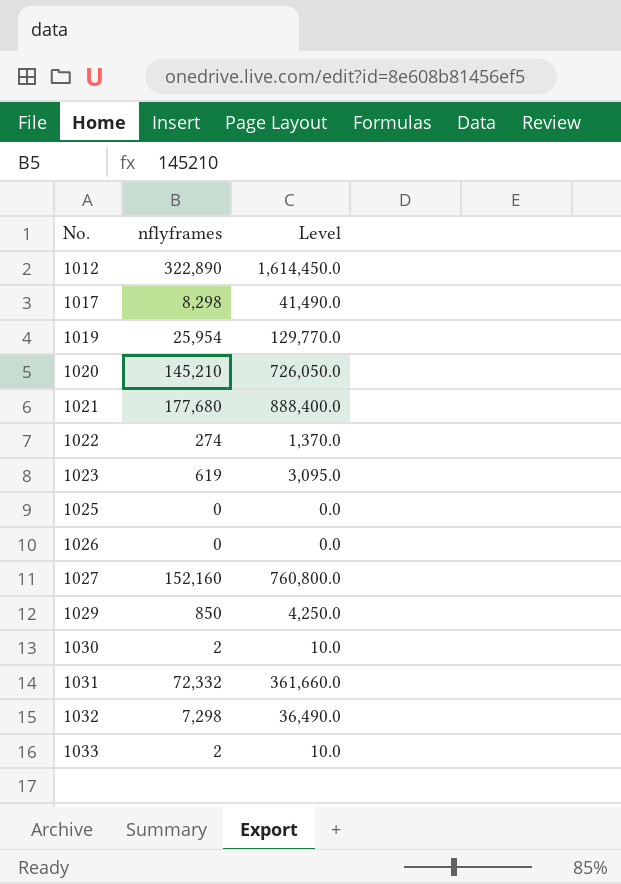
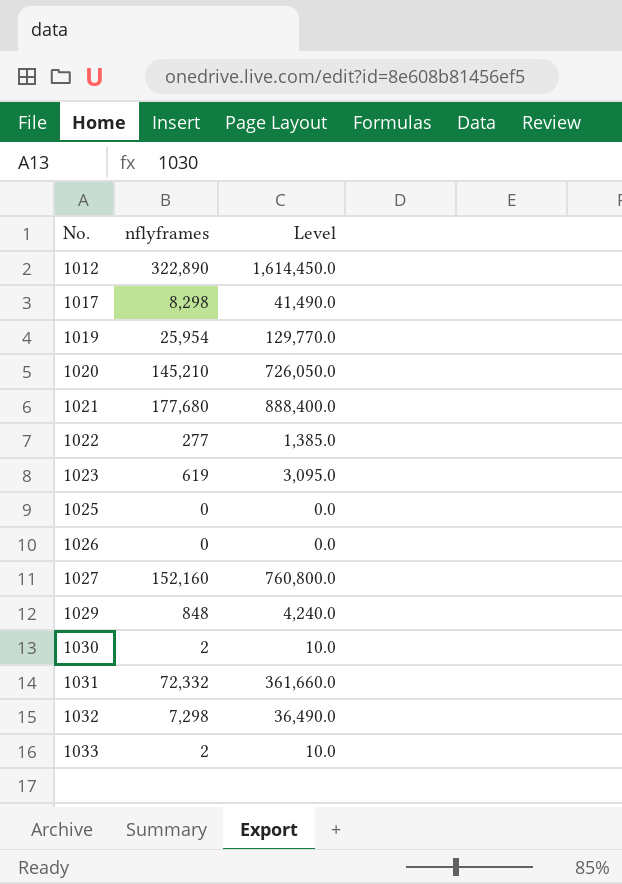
1022 | nflyframes: 274 -> 277
1022 | Level: 1,370.0 -> 1,385.0
1029 | nflyframes: 850 -> 848
1029 | Level: 4,250.0 -> 4,240.0

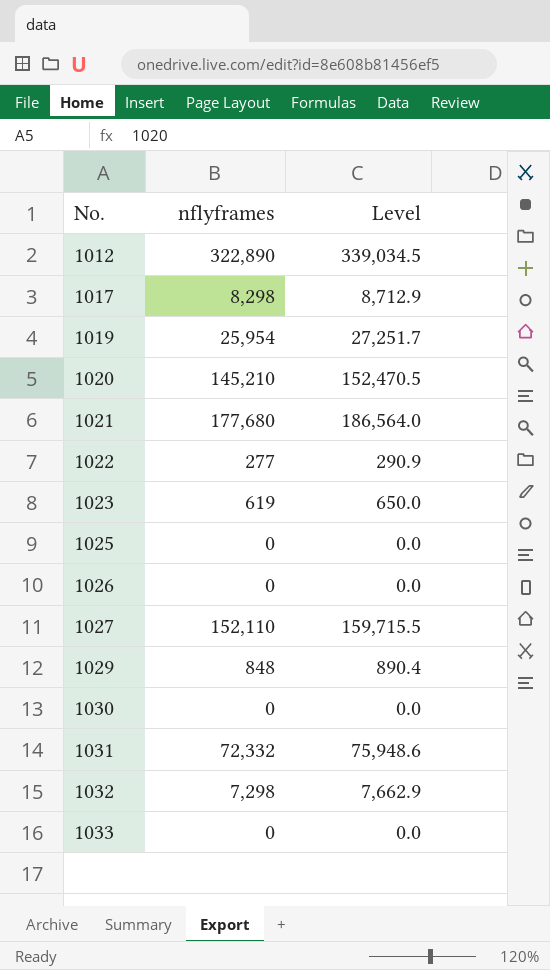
column Level | formula: [nflyframes] * 5 -> [nflyframes] * 1.05
1027 | nflyframes: 152,160 -> 152,110
1030 | nflyframes: 2 -> 0
1033 | nflyframes: 2 -> 0

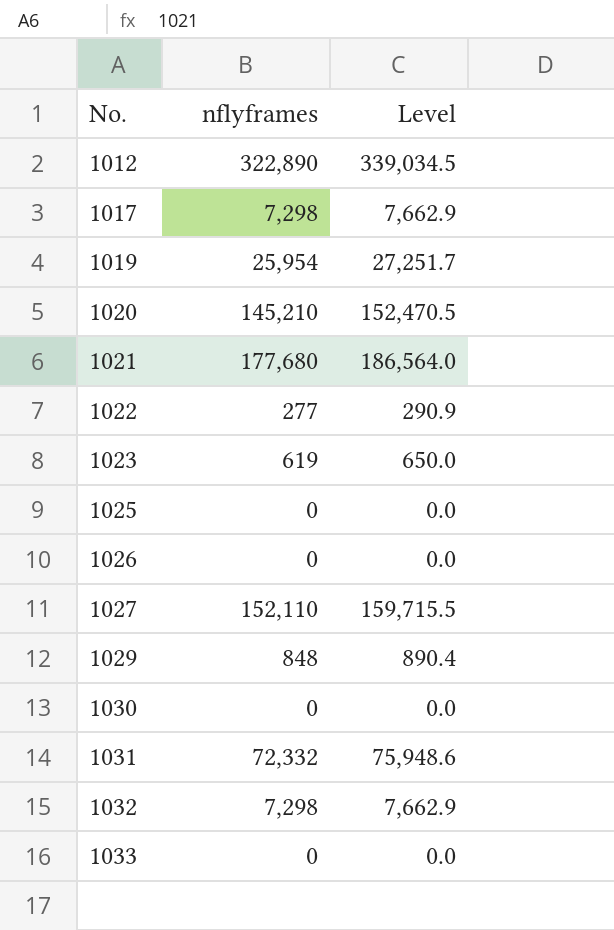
1017 | nflyframes: 8,298 -> 7,298
1017 | Level: 8,712.9 -> 7,662.9

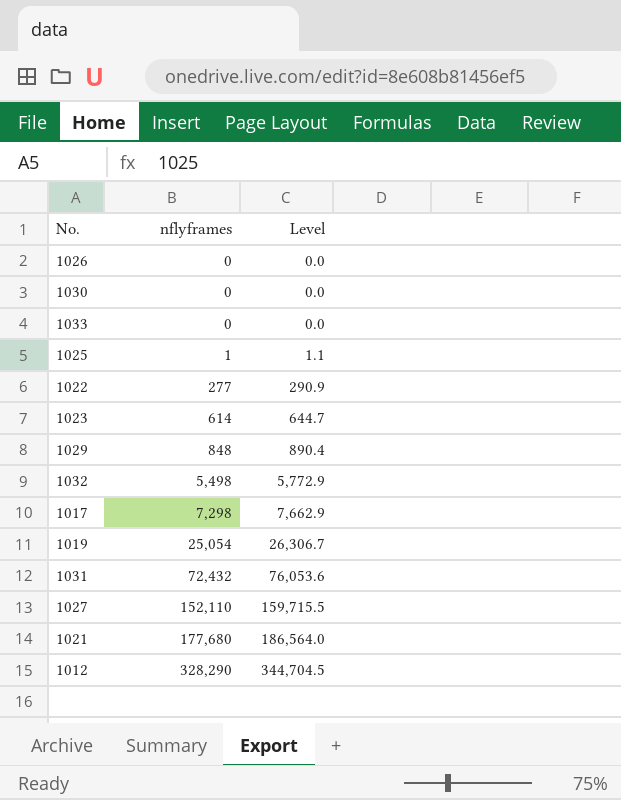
row order: No. ascending -> nflyframes ascending
row 1020: 145,210 | 152,470.5 -> none
1025 | nflyframes: 0 -> 1
1025 | Level: 0.0 -> 1.1
1023 | nflyframes: 619 -> 614
1023 | Level: 650.0 -> 644.7
1032 | nflyframes: 7,298 -> 5,498
1032 | Level: 7,662.9 -> 5,772.9
1019 | nflyframes: 25,954 -> 25,054
1019 | Level: 27,251.7 -> 26,306.7
1031 | nflyframes: 72,332 -> 72,432
1031 | Level: 75,948.6 -> 76,053.6
1012 | nflyframes: 322,890 -> 328,290
1012 | Level: 339,034.5 -> 344,704.5

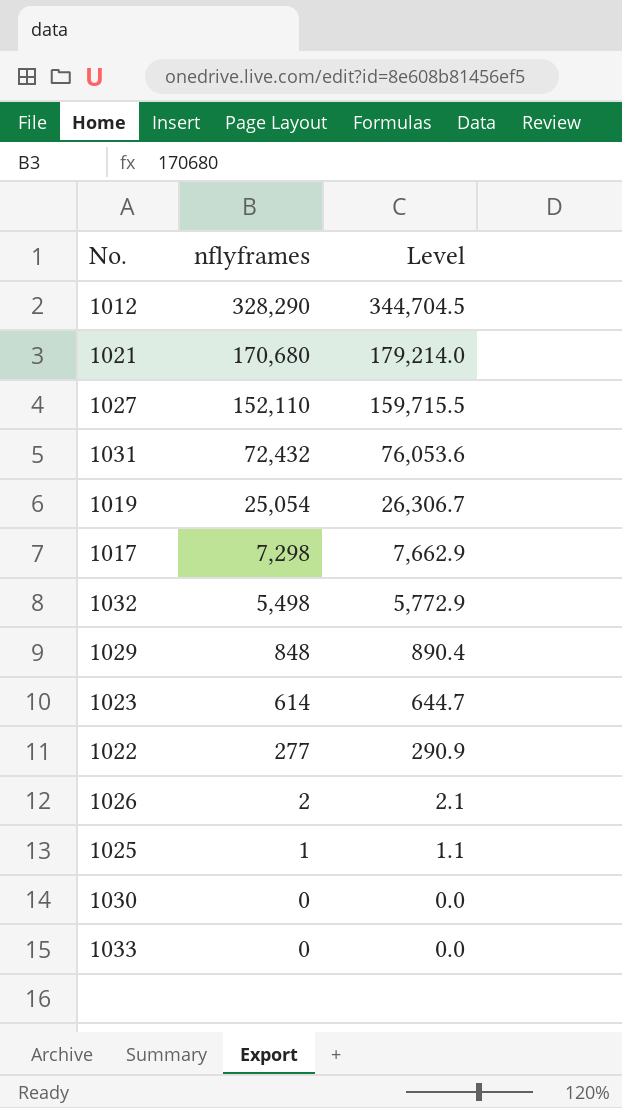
row order: nflyframes ascending -> nflyframes descending
1021 | nflyframes: 177,680 -> 170,680
1021 | Level: 186,564.0 -> 179,214.0
1026 | nflyframes: 0 -> 2
1026 | Level: 0.0 -> 2.1

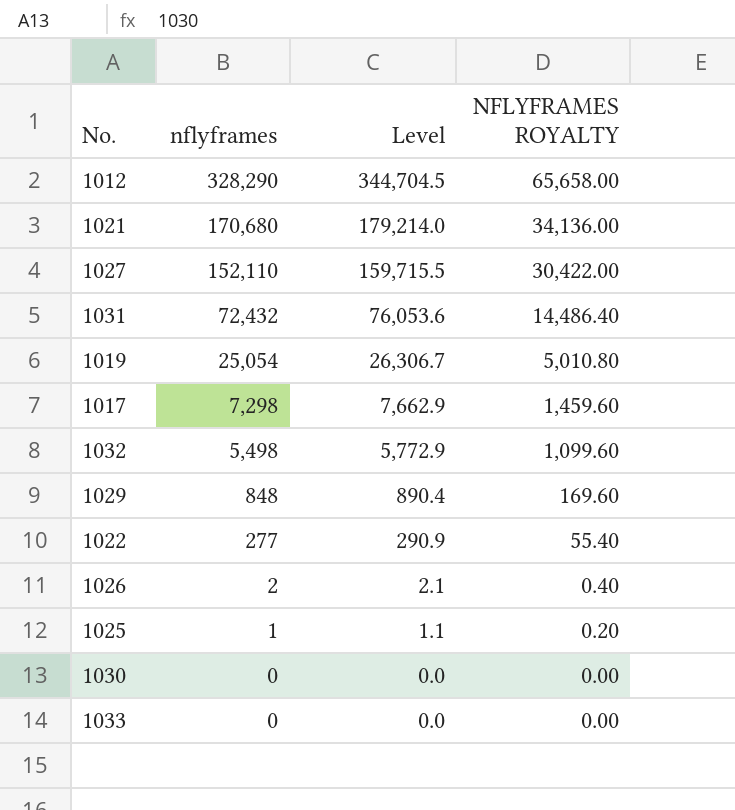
column NFLYFRAMES ROYALTY | formula: none -> [nflyframes] * 0.2
row 1023: 614 | 644.7 -> none

